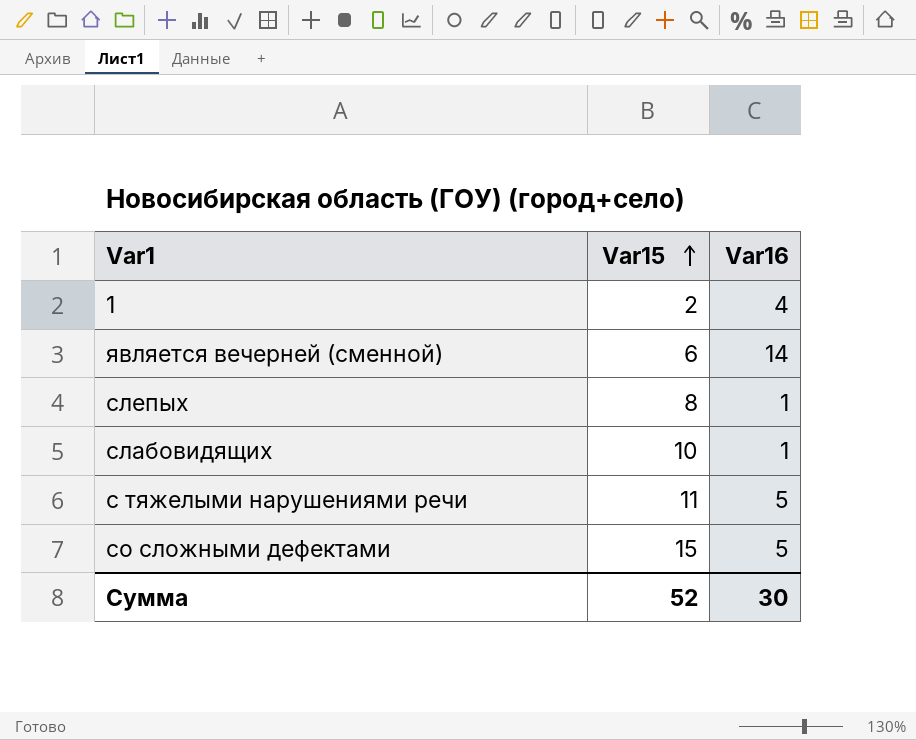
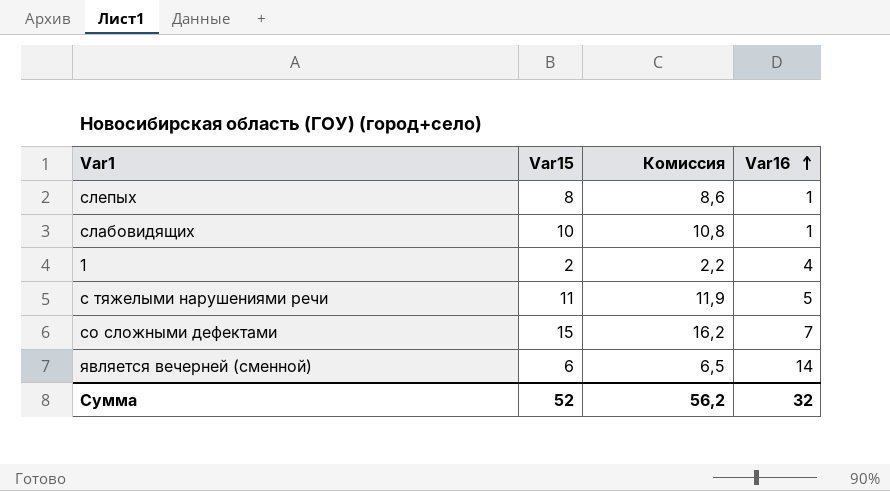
row order: Var15 ascending -> Var16 ascending
column Комиссия | formula: none -> [Var15] * 1,08
со сложными дефектами | Var16: 5 -> 7
Сумма | Var16: 30 -> 32

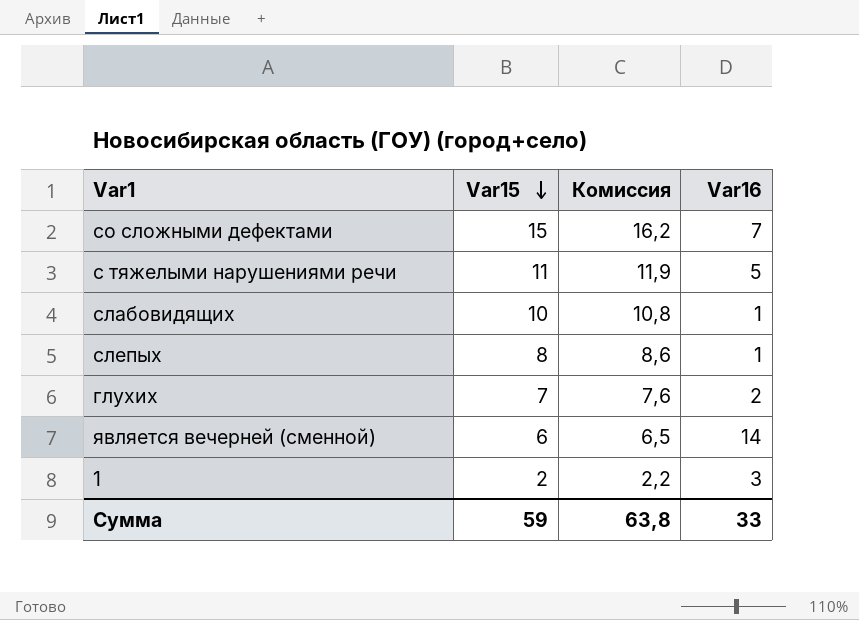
row order: Var16 ascending -> Var15 descending
row глухих: none -> 7 | 7,6 | 2
1 | Var16: 4 -> 3
Сумма | Var15: 52 -> 59
Сумма | Комиссия: 56,2 -> 63,8
Сумма | Var16: 32 -> 33

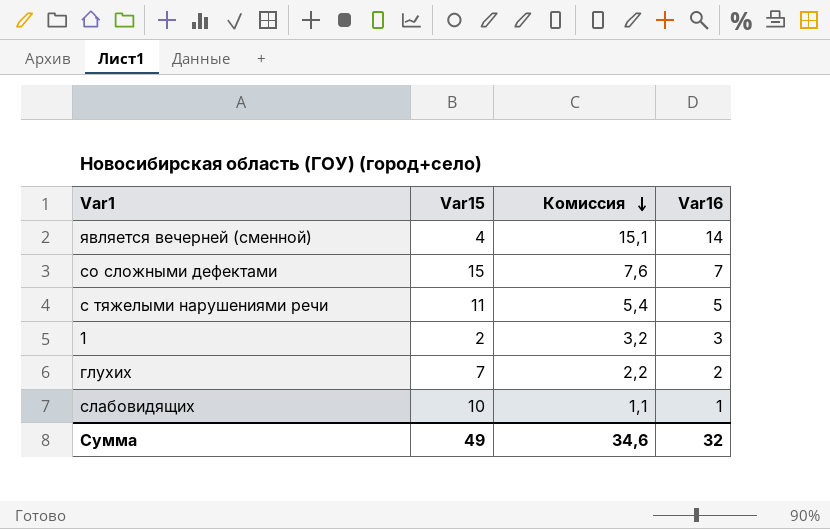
row order: Var15 descending -> Комиссия descending
column Комиссия | formula: [Var15] * 1,08 -> [Var16] * 1,08
row слепых: 8 | 8,6 | 1 -> none
является вечерней (сменной) | Var15: 6 -> 4
Сумма | Var15: 59 -> 49
Сумма | Комиссия: 63,8 -> 34,6
Сумма | Var16: 33 -> 32

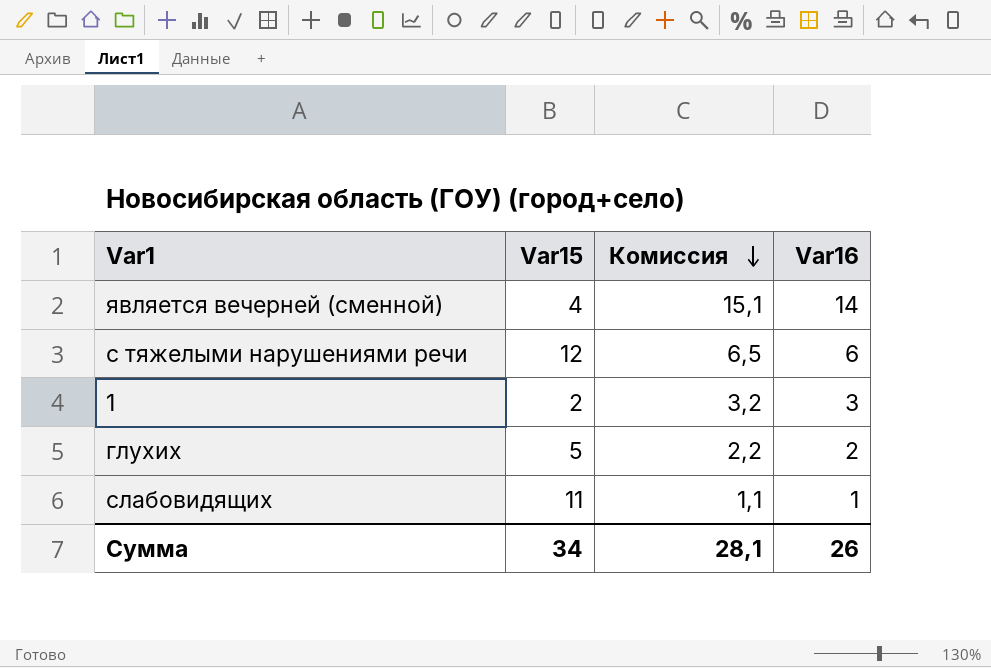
row со сложными дефектами: 15 | 7,6 | 7 -> none
с тяжелыми нарушениями речи | Var15: 11 -> 12
с тяжелыми нарушениями речи | Комиссия: 5,4 -> 6,5
с тяжелыми нарушениями речи | Var16: 5 -> 6
глухих | Var15: 7 -> 5
слабовидящих | Var15: 10 -> 11
Сумма | Var15: 49 -> 34
Сумма | Комиссия: 34,6 -> 28,1
Сумма | Var16: 32 -> 26

